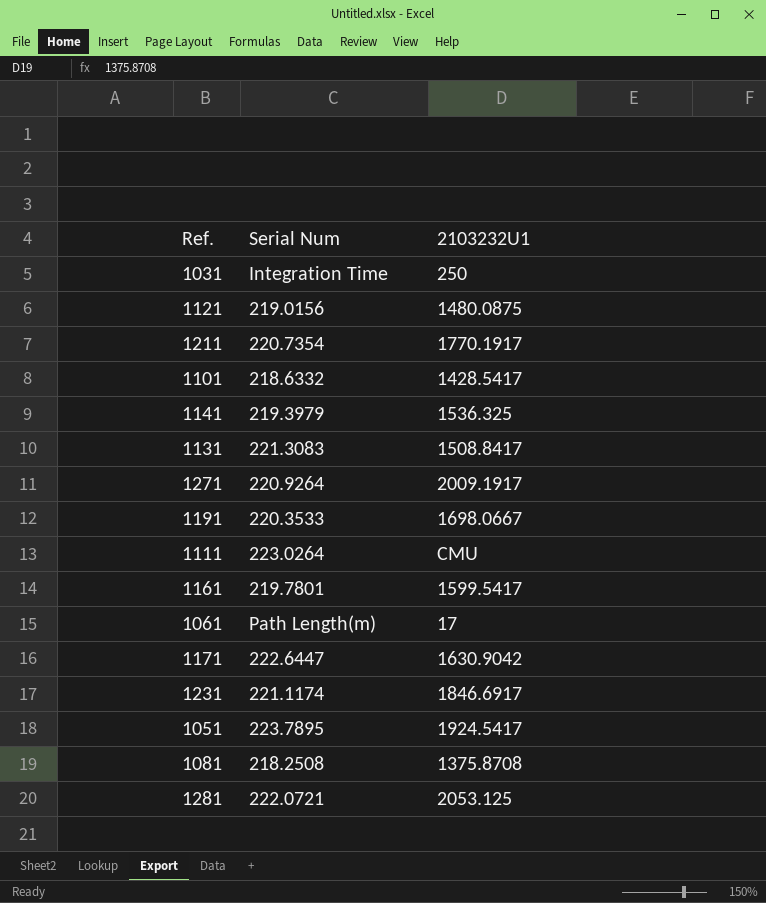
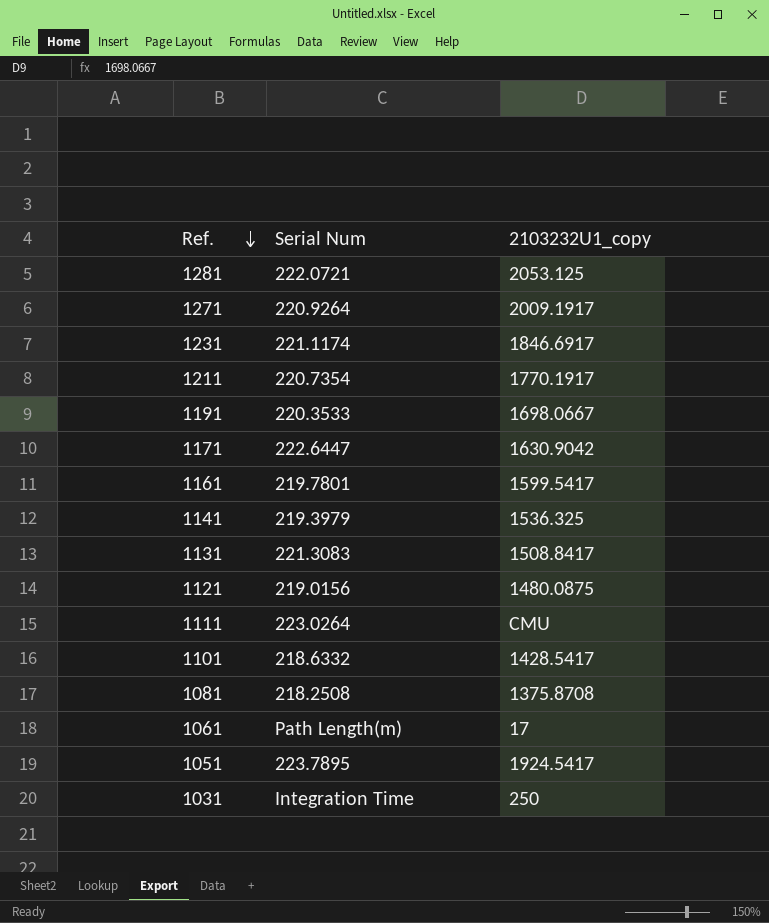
row order: none -> Ref. descending
column name: 2103232U1 -> 2103232U1_copy

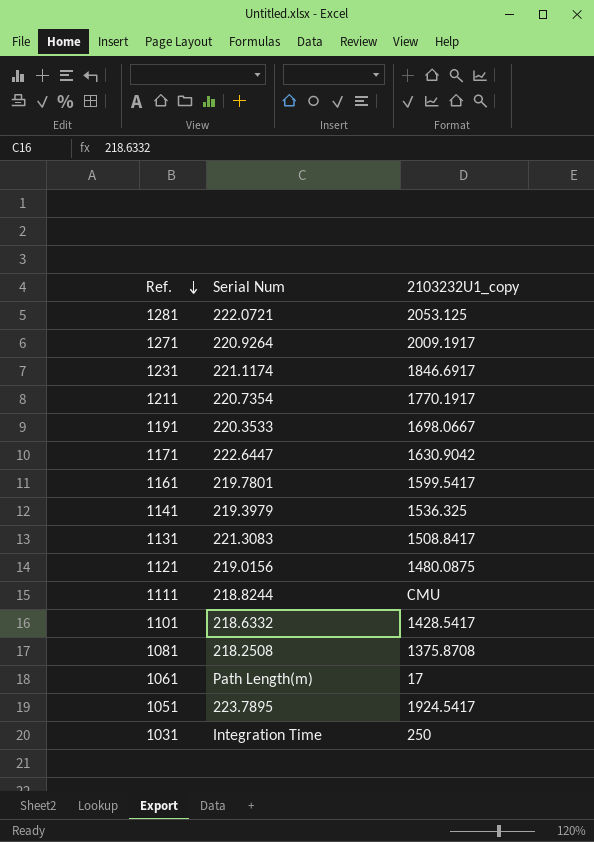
1111 | Serial Num: 223.0264 -> 218.8244

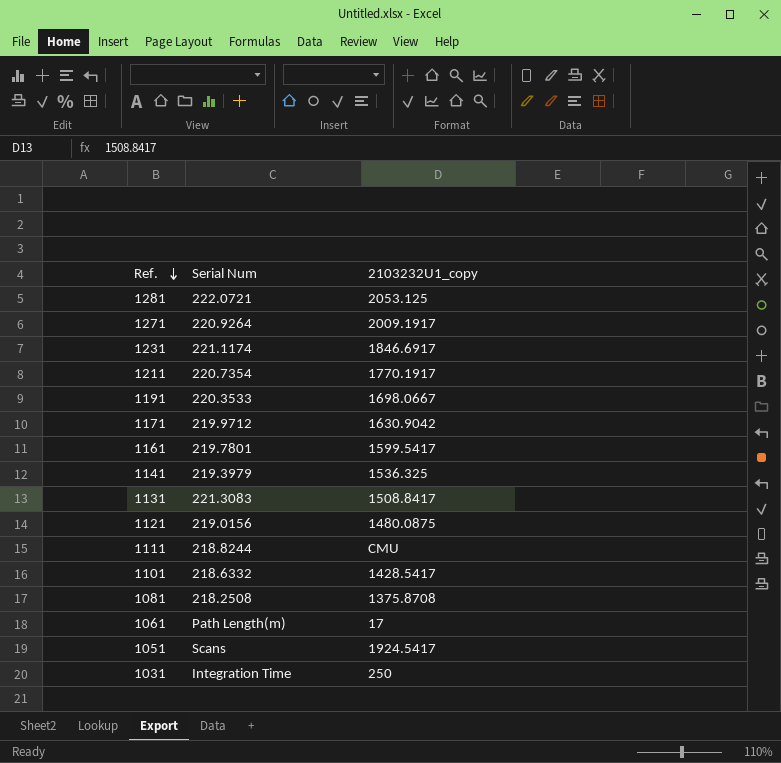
1171 | Serial Num: 222.6447 -> 219.9712
1051 | Serial Num: 223.7895 -> Scans

